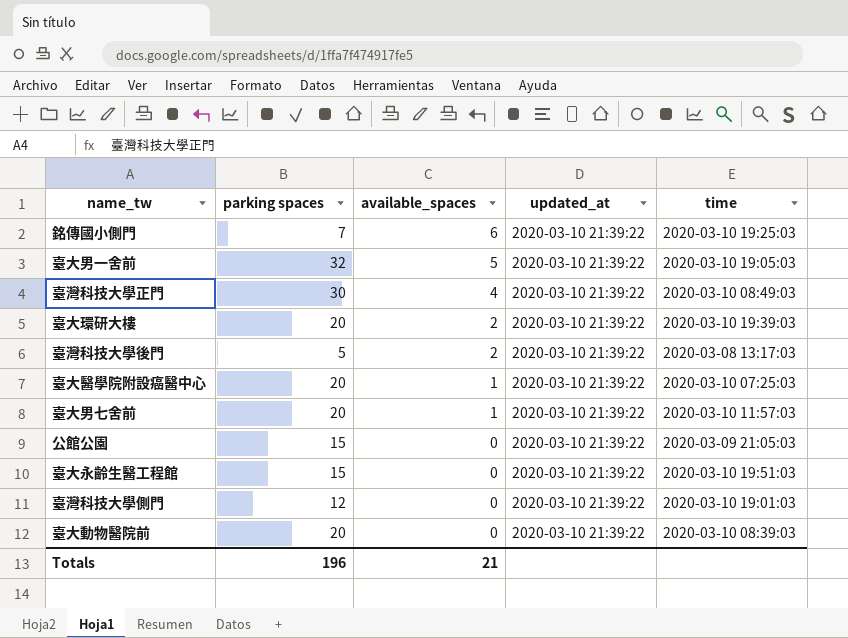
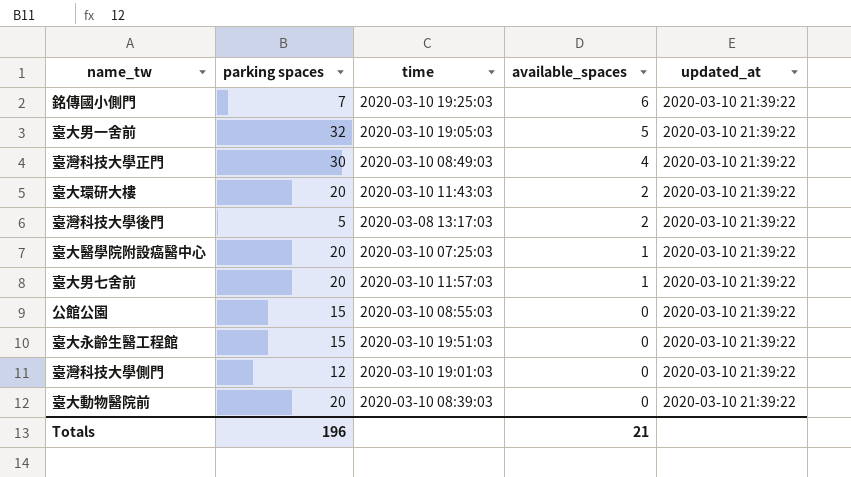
column time | position: 5 -> 3
臺大環研大樓 | time: 2020-03-10 19:39:03 -> 2020-03-10 11:43:03
公館公園 | time: 2020-03-09 21:05:03 -> 2020-03-10 08:55:03

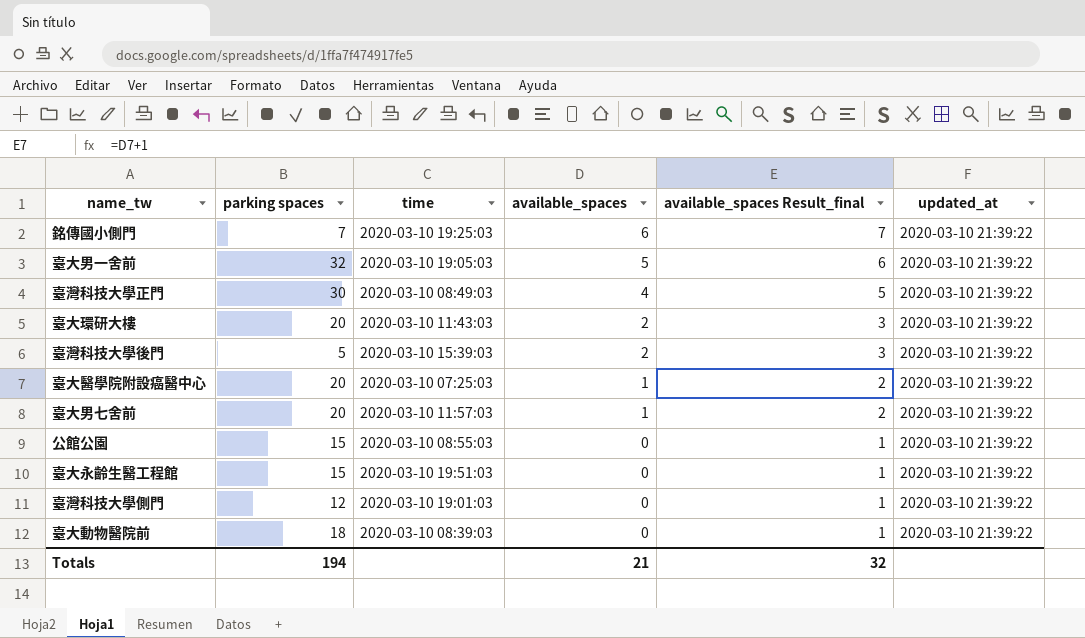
column available_spaces Result_final | formula: none -> [available_spaces] + 1
臺灣科技大學後門 | time: 2020-03-08 13:17:03 -> 2020-03-10 15:39:03
臺大動物醫院前 | parking spaces: 20 -> 18
Totals | parking spaces: 196 -> 194

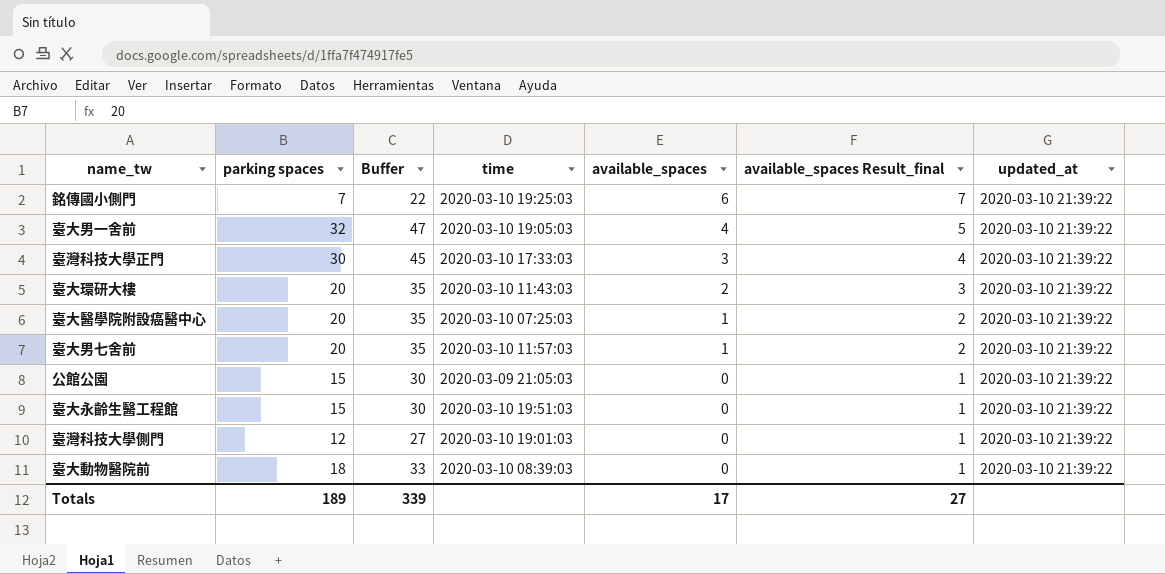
column Buffer | formula: none -> [parking spaces] + 15
row 臺灣科技大學後門: 5 | 2020-03-10 15:39:03 | 2 | 3 | 2020-03-10 21:39:22 -> none
臺大男一舍前 | available_spaces: 5 -> 4
臺大男一舍前 | available_spaces Result_final: 6 -> 5
臺灣科技大學正門 | time: 2020-03-10 08:49:03 -> 2020-03-10 17:33:03
臺灣科技大學正門 | available_spaces: 4 -> 3
臺灣科技大學正門 | available_spaces Result_final: 5 -> 4
公館公園 | time: 2020-03-10 08:55:03 -> 2020-03-09 21:05:03
Totals | parking spaces: 194 -> 189
Totals | available_spaces: 21 -> 17
Totals | available_spaces Result_final: 32 -> 27

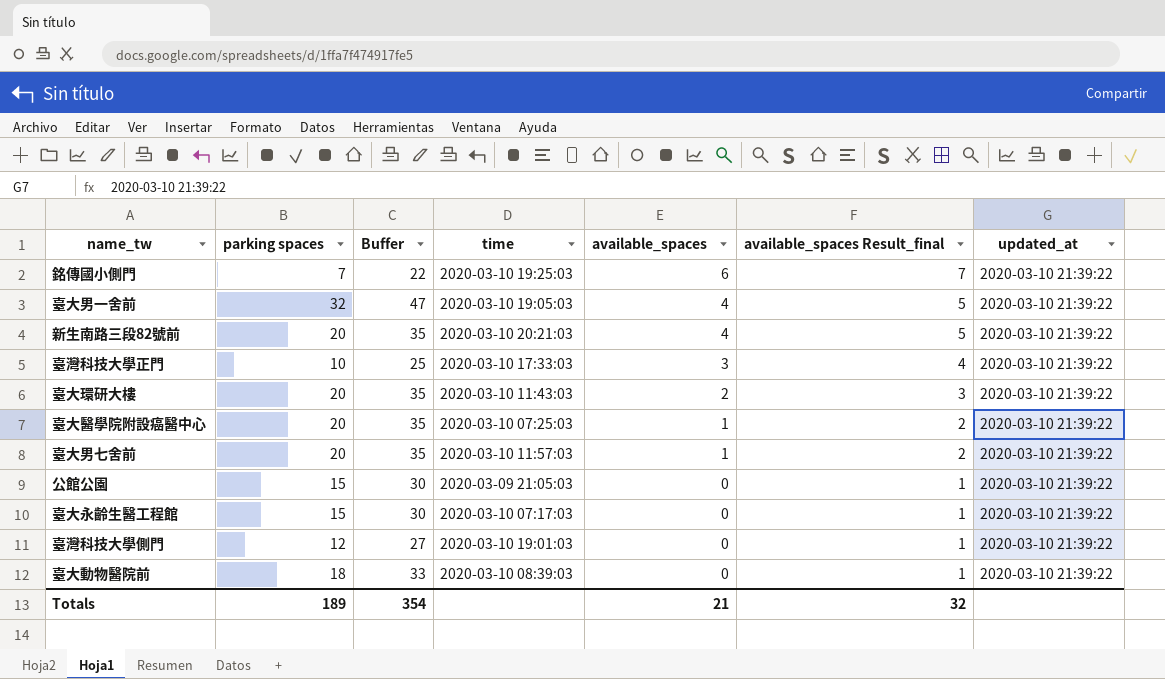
row 新生南路三段82號前: none -> 20 | 35 | 2020-03-10 20:21:03 | 4 | 5 | 2020-03-10 21:39:22
臺灣科技大學正門 | parking spaces: 30 -> 10
臺灣科技大學正門 | Buffer: 45 -> 25
臺大永齡生醫工程館 | time: 2020-03-10 19:51:03 -> 2020-03-10 07:17:03
Totals | Buffer: 339 -> 354
Totals | available_spaces: 17 -> 21
Totals | available_spaces Result_final: 27 -> 32

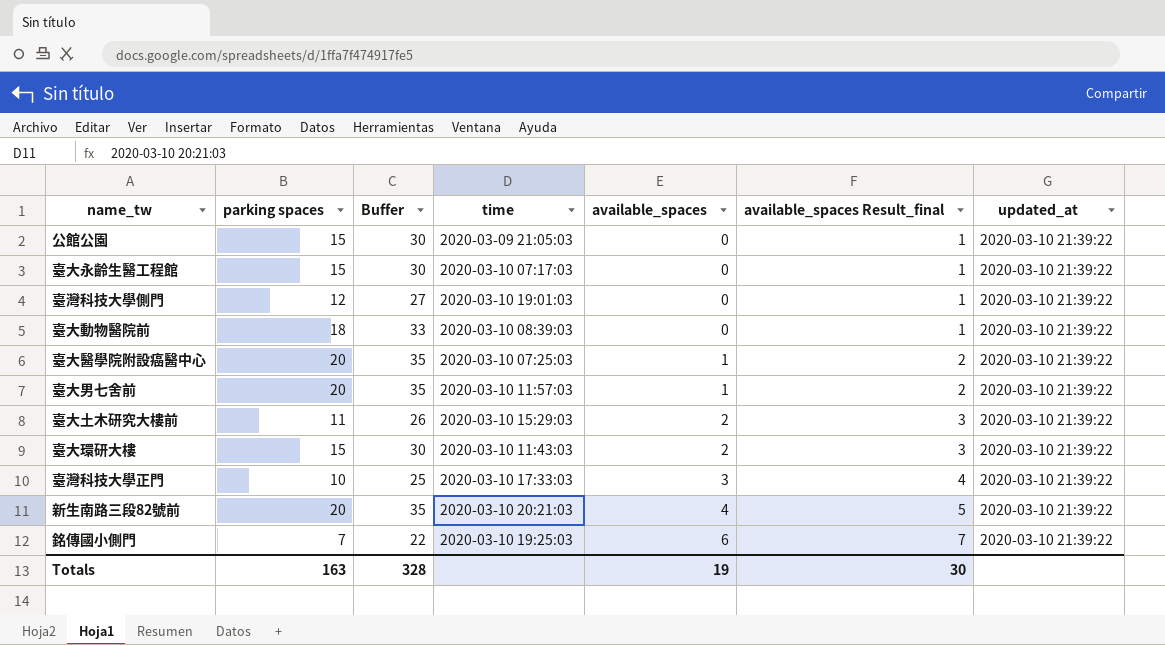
row order: available_spaces descending -> available_spaces ascending
row 臺大男一舍前: 32 | 47 | 2020-03-10 19:05:03 | 4 | 5 | 2020-03-10 21:39:22 -> none
row 臺大土木研究大樓前: none -> 11 | 26 | 2020-03-10 15:29:03 | 2 | 3 | 2020-03-10 21:39:22
臺大環研大樓 | parking spaces: 20 -> 15
臺大環研大樓 | Buffer: 35 -> 30
Totals | parking spaces: 189 -> 163
Totals | Buffer: 354 -> 328
Totals | available_spaces: 21 -> 19
Totals | available_spaces Result_final: 32 -> 30

